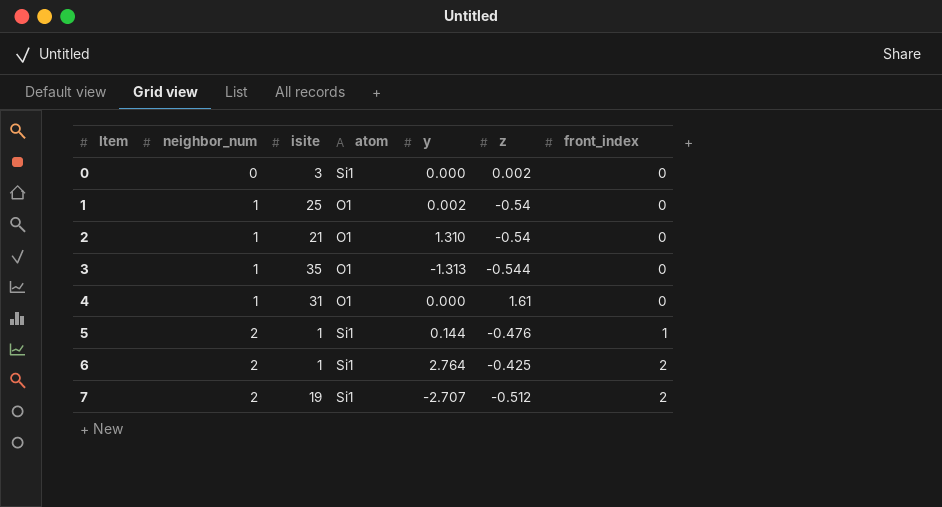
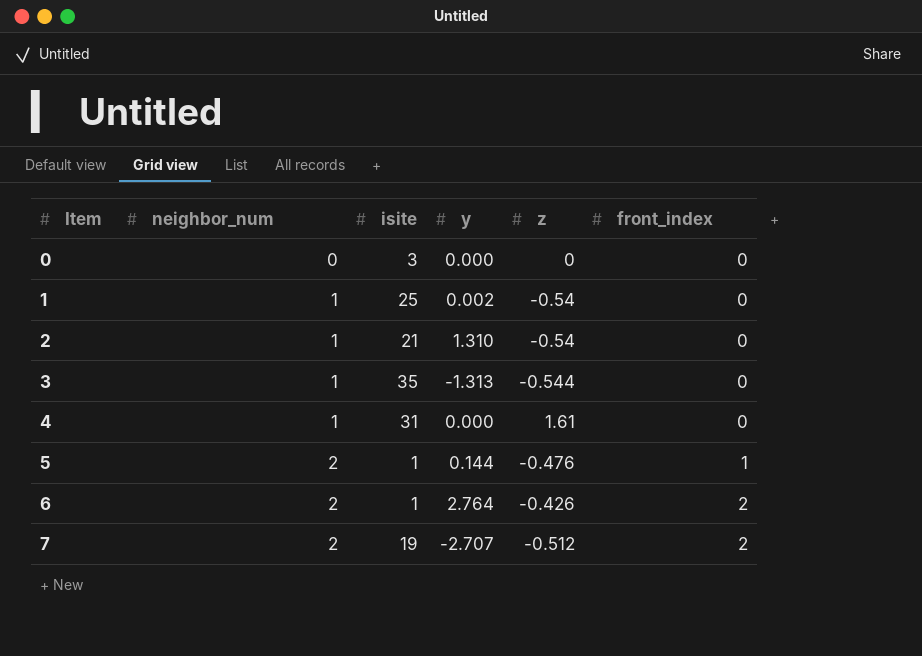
column atom | position: 4 -> none
0 | z: 0.002 -> 0
6 | z: -0.425 -> -0.426

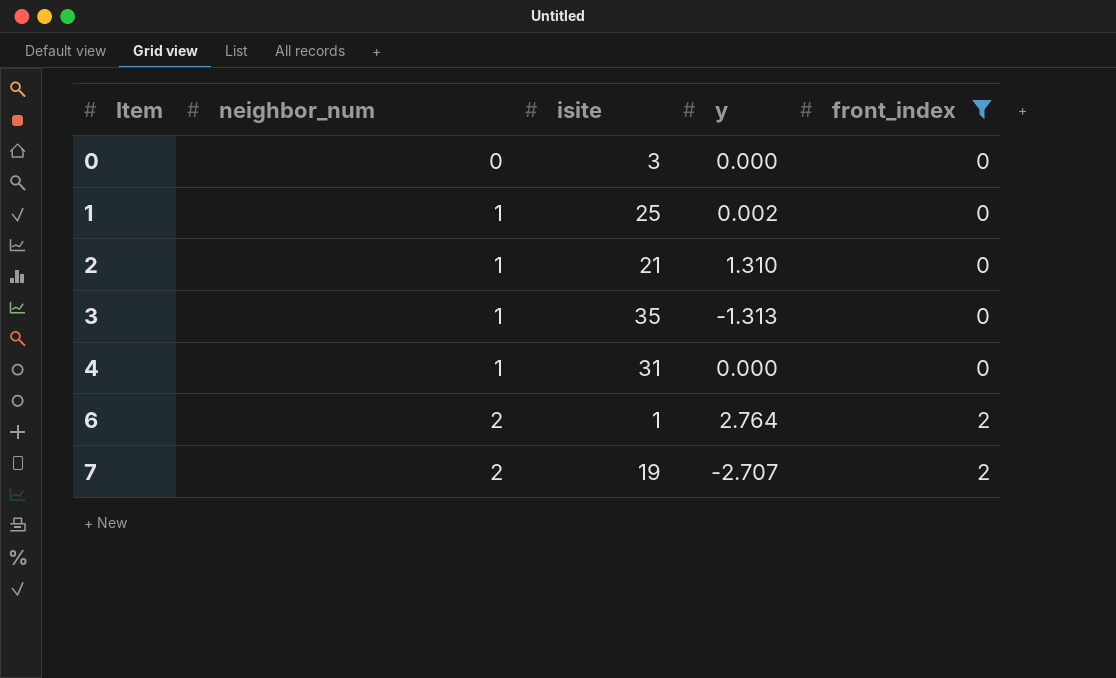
filter: none -> front_index != 1
column z | position: 5 -> none

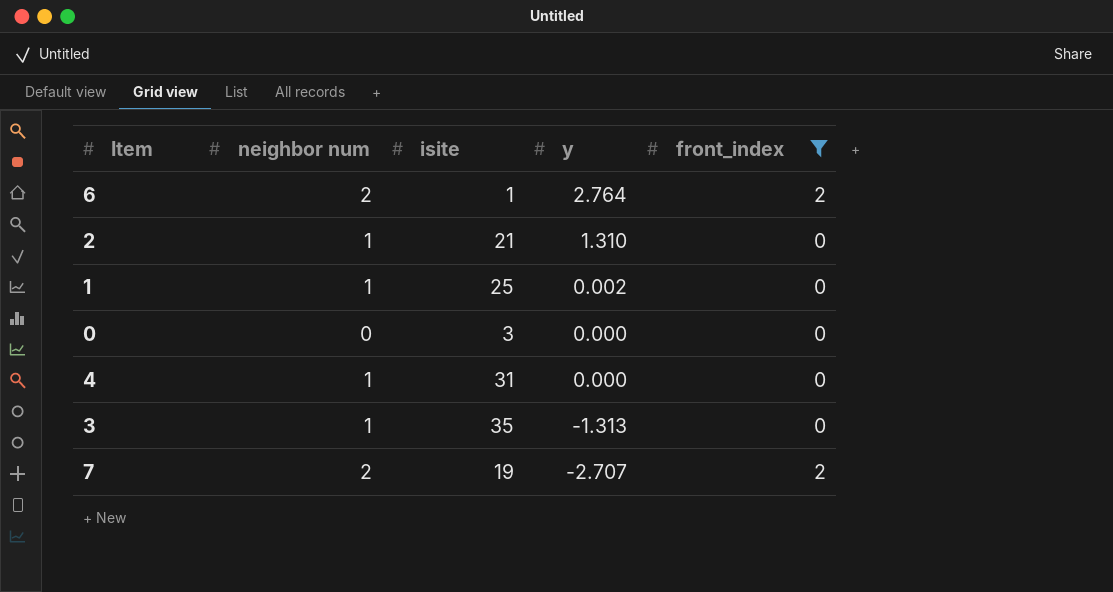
row order: Item ascending -> y descending
column name: neighbor_num -> neighbor num

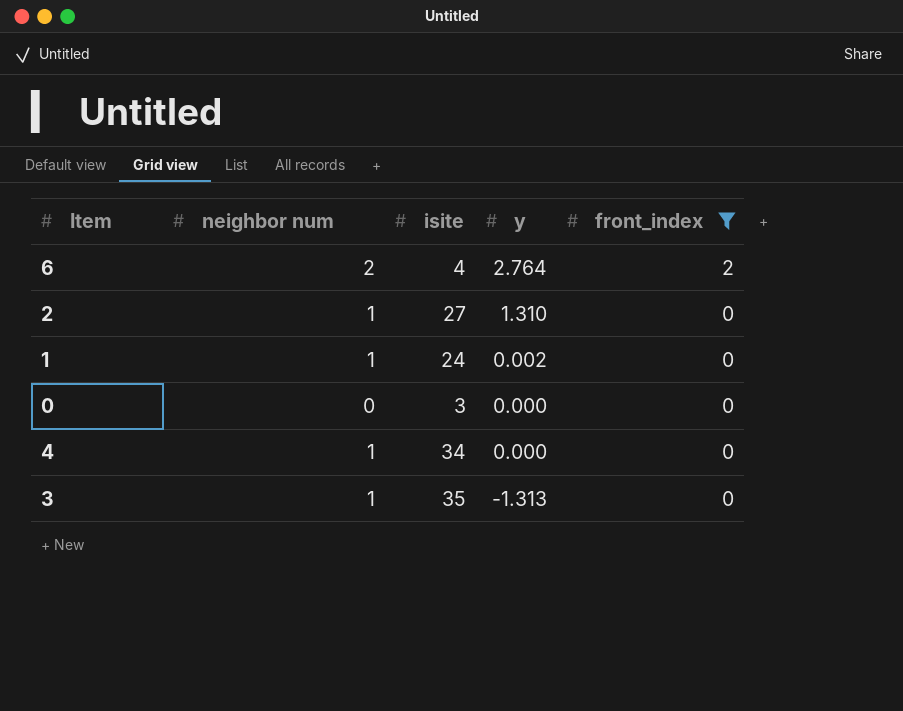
row 7: 2 | 19 | -2.707 | 2 -> none
6 | isite: 1 -> 4
2 | isite: 21 -> 27
1 | isite: 25 -> 24
4 | isite: 31 -> 34

